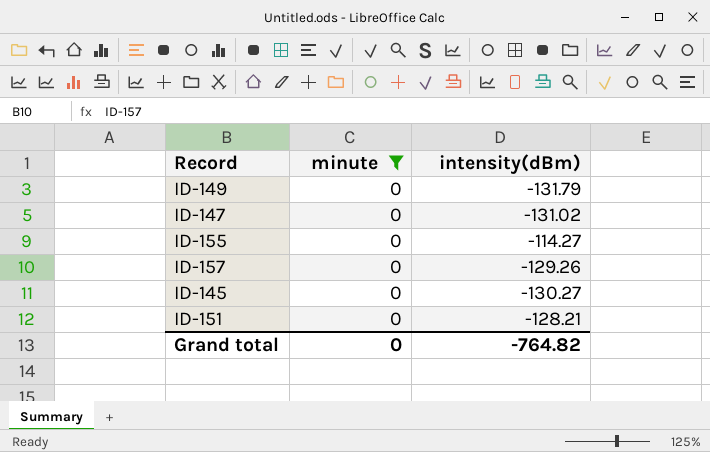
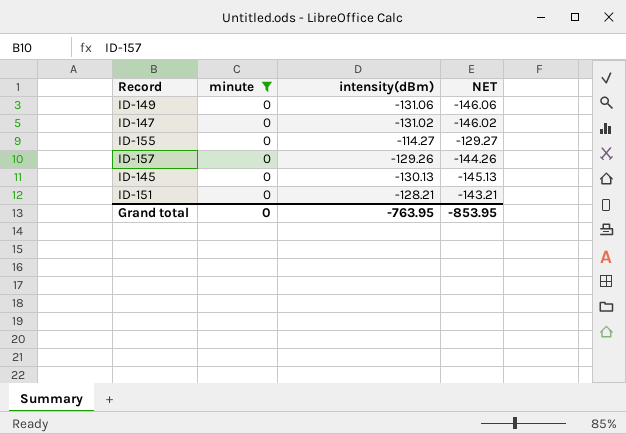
column NET | formula: none -> [intensity(dBm)] - 15
ID-149 | intensity(dBm): -131.79 -> -131.06
ID-145 | intensity(dBm): -130.27 -> -130.13
Grand total | intensity(dBm): -764.82 -> -763.95

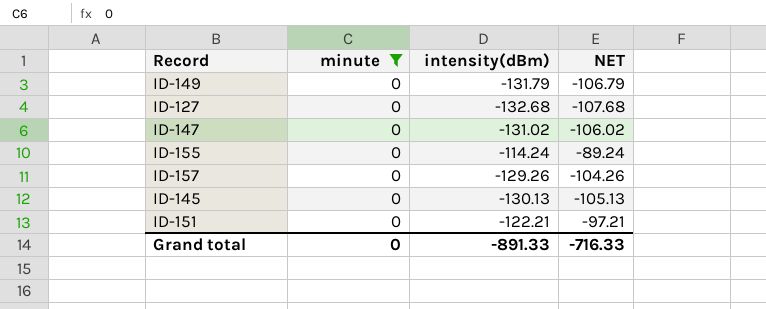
column NET | formula: [intensity(dBm)] - 15 -> [intensity(dBm)] + 25
ID-149 | intensity(dBm): -131.06 -> -131.79
row ID-127: none -> 0 | -132.68 | -107.68
ID-155 | intensity(dBm): -114.27 -> -114.24
ID-151 | intensity(dBm): -128.21 -> -122.21
Grand total | intensity(dBm): -763.95 -> -891.33
Grand total | NET: -853.95 -> -716.33

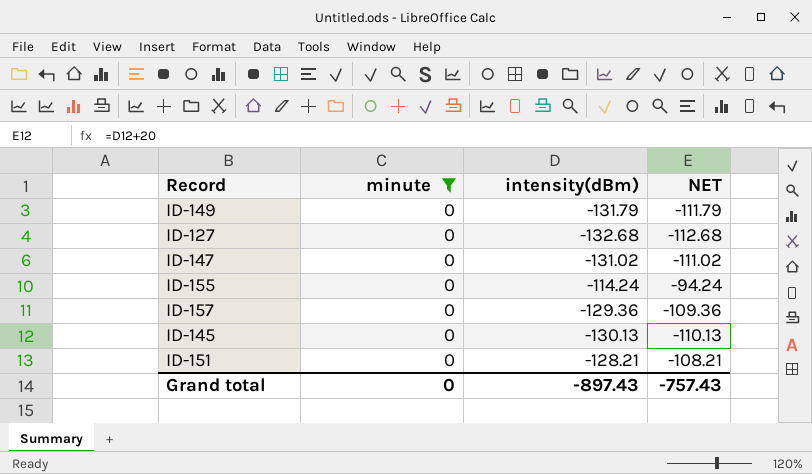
column NET | formula: [intensity(dBm)] + 25 -> [intensity(dBm)] + 20
ID-157 | intensity(dBm): -129.26 -> -129.36
ID-151 | intensity(dBm): -122.21 -> -128.21
Grand total | intensity(dBm): -891.33 -> -897.43
Grand total | NET: -716.33 -> -757.43

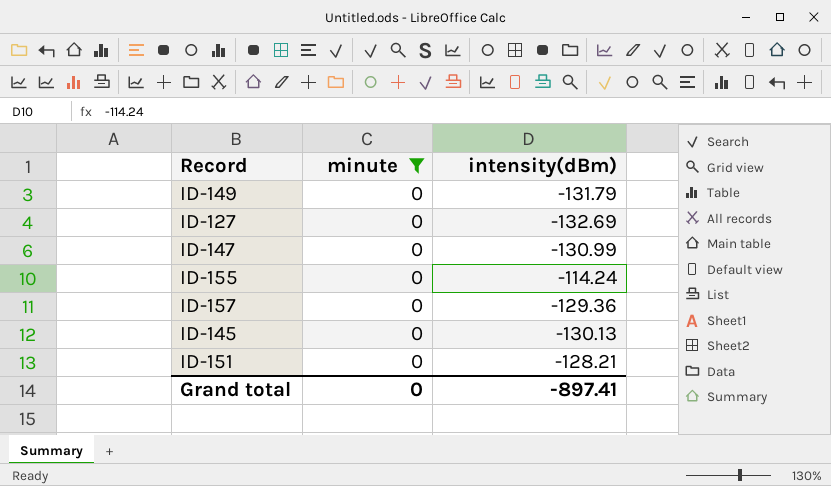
column NET | formula: [intensity(dBm)] + 20 -> none
ID-127 | intensity(dBm): -132.68 -> -132.69
ID-147 | intensity(dBm): -131.02 -> -130.99
Grand total | intensity(dBm): -897.43 -> -897.41

